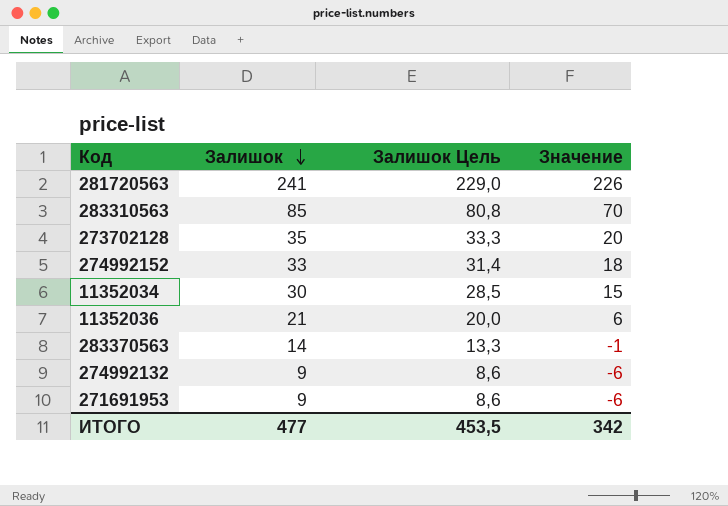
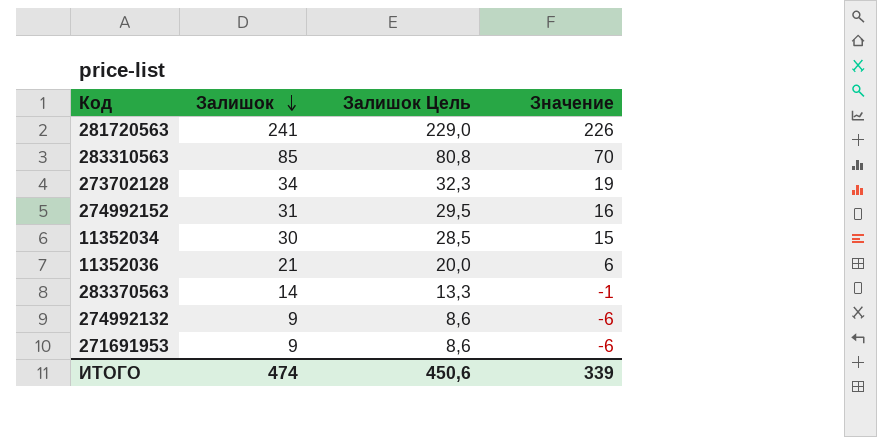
273702128 | Залишок: 35 -> 34
273702128 | Залишок Цель: 33,3 -> 32,3
273702128 | Значение: 20 -> 19
274992152 | Залишок: 33 -> 31
274992152 | Залишок Цель: 31,4 -> 29,5
274992152 | Значение: 18 -> 16
ИТОГО | Залишок: 477 -> 474
ИТОГО | Залишок Цель: 453,5 -> 450,6
ИТОГО | Значение: 342 -> 339

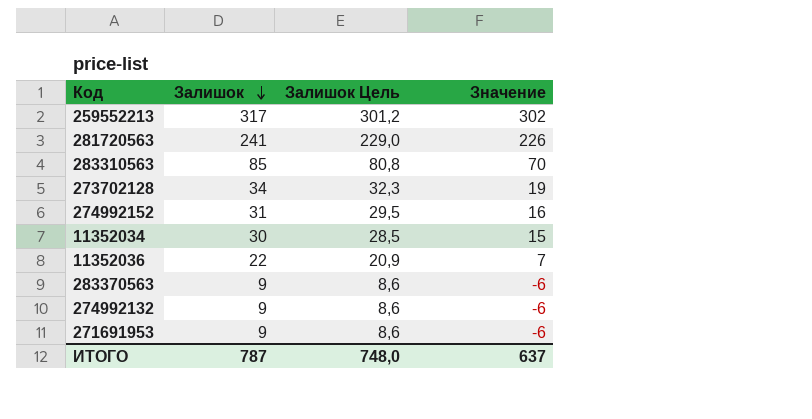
row 259552213: none -> 317 | 301,2 | 302
11352036 | Залишок: 21 -> 22
11352036 | Залишок Цель: 20,0 -> 20,9
11352036 | Значение: 6 -> 7
283370563 | Залишок: 14 -> 9
283370563 | Залишок Цель: 13,3 -> 8,6
283370563 | Значение: -1 -> -6
ИТОГО | Залишок: 474 -> 787
ИТОГО | Залишок Цель: 450,6 -> 748,0
ИТОГО | Значение: 339 -> 637

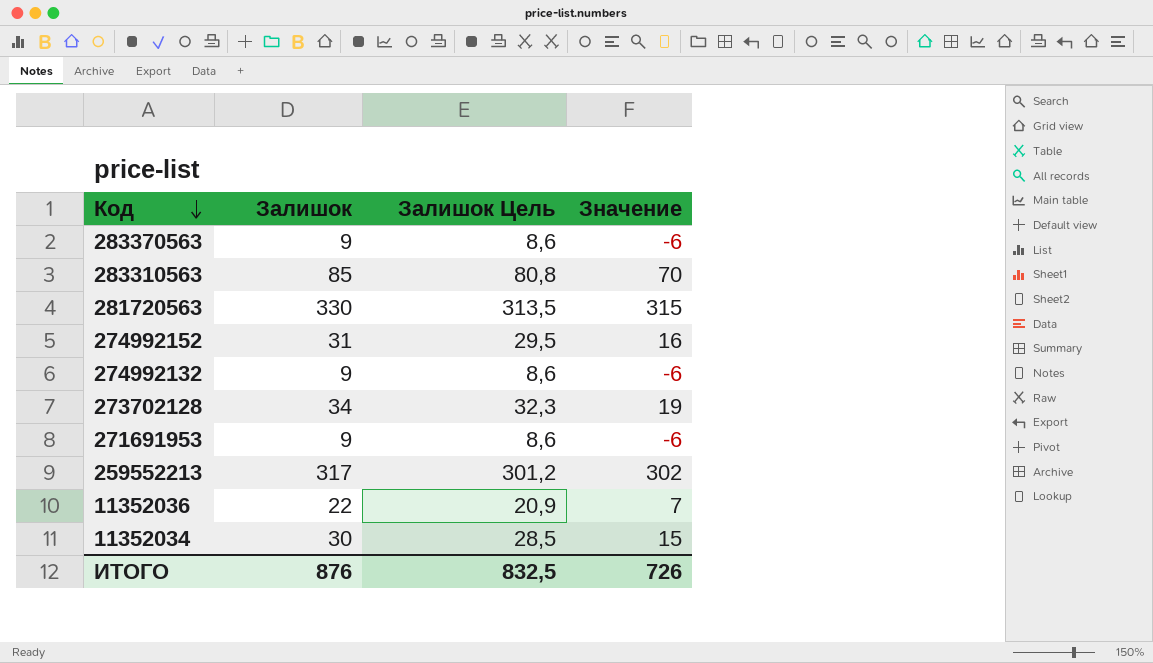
row order: Залишок descending -> Код descending
281720563 | Залишок: 241 -> 330
281720563 | Залишок Цель: 229,0 -> 313,5
281720563 | Значение: 226 -> 315
ИТОГО | Залишок: 787 -> 876
ИТОГО | Залишок Цель: 748,0 -> 832,5
ИТОГО | Значение: 637 -> 726

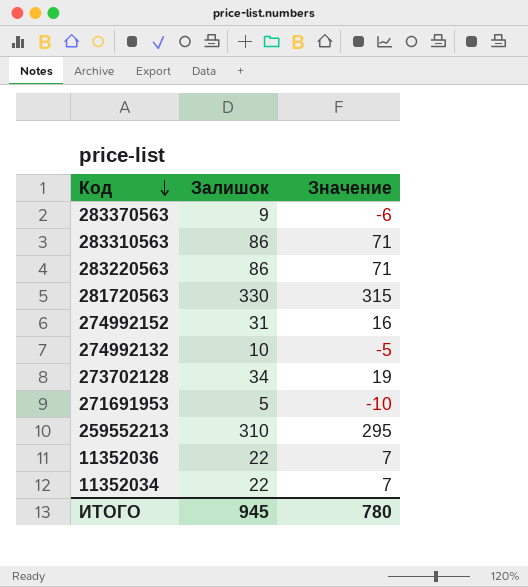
column Залишок Цель | formula: [Залишок] * 0,95 -> none
283310563 | Залишок: 85 -> 86
283310563 | Значение: 70 -> 71
row 283220563: none -> 86 | 71
274992132 | Залишок: 9 -> 10
274992132 | Значение: -6 -> -5
271691953 | Залишок: 9 -> 5
271691953 | Значение: -6 -> -10
259552213 | Залишок: 317 -> 310
259552213 | Значение: 302 -> 295
11352034 | Залишок: 30 -> 22
11352034 | Значение: 15 -> 7
ИТОГО | Залишок: 876 -> 945
ИТОГО | Значение: 726 -> 780

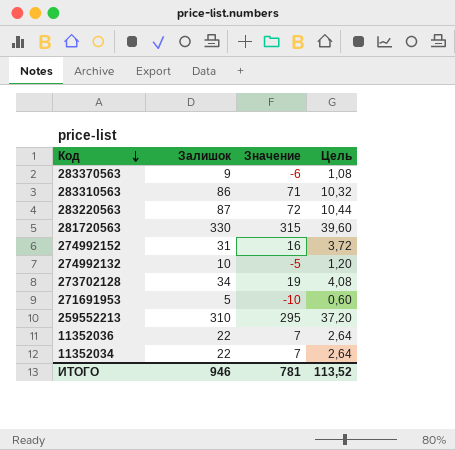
column Цель | formula: none -> [Залишок] * 0,12
283220563 | Залишок: 86 -> 87
283220563 | Значение: 71 -> 72
ИТОГО | Залишок: 945 -> 946
ИТОГО | Значение: 780 -> 781

